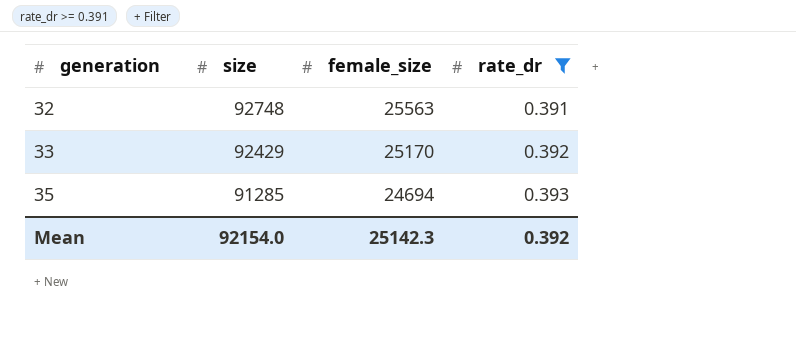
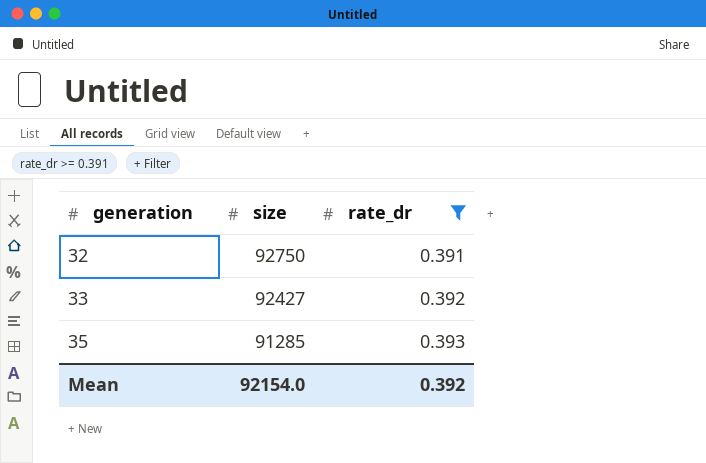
column female_size | position: 3 -> none
32 | size: 92748 -> 92750
33 | size: 92429 -> 92427

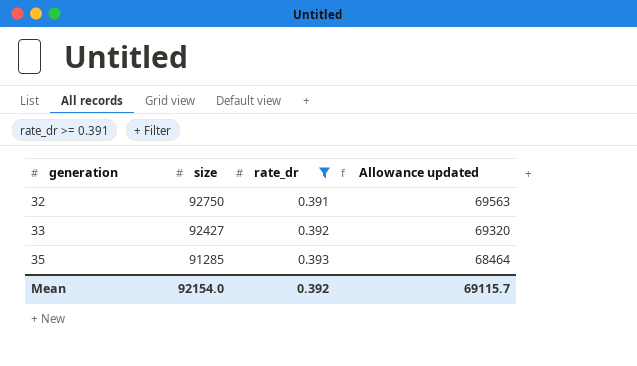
column Allowance updated | formula: none -> [size] * 0.75

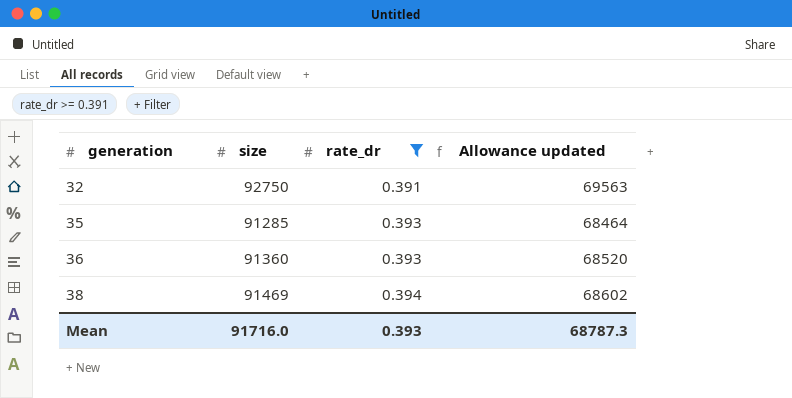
row 33: 92427 | 0.392 | 69320 -> none
row 36: none -> 91360 | 0.393 | 68520
row 38: none -> 91469 | 0.394 | 68602
Mean | size: 92154.0 -> 91716.0
Mean | rate_dr: 0.392 -> 0.393
Mean | Allowance updated: 69115.7 -> 68787.3

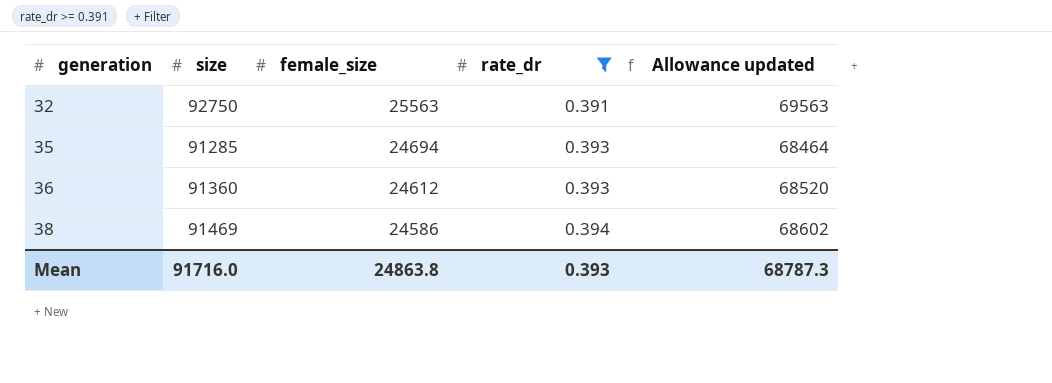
column female_size | position: none -> 3

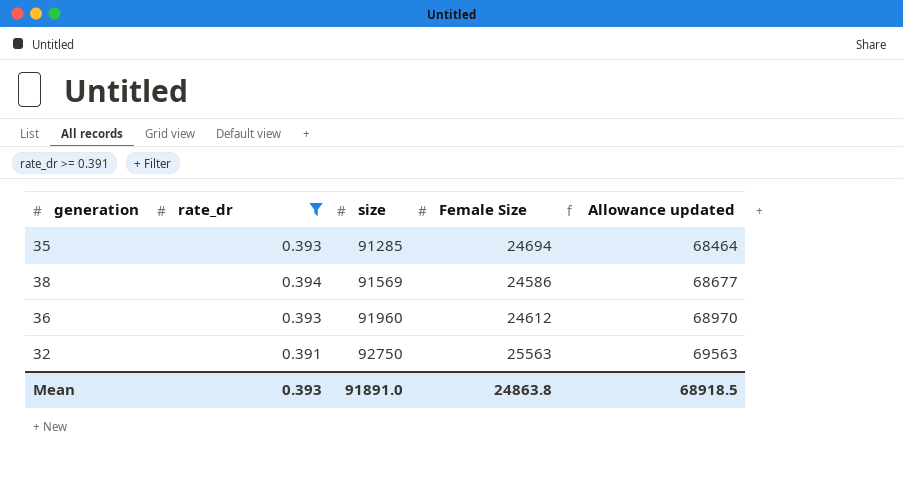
row order: generation ascending -> size ascending
column rate_dr | position: 4 -> 2
column name: female_size -> Female Size
38 | size: 91469 -> 91569
38 | Allowance updated: 68602 -> 68677
36 | size: 91360 -> 91960
36 | Allowance updated: 68520 -> 68970
Mean | size: 91716.0 -> 91891.0
Mean | Allowance updated: 68787.3 -> 68918.5

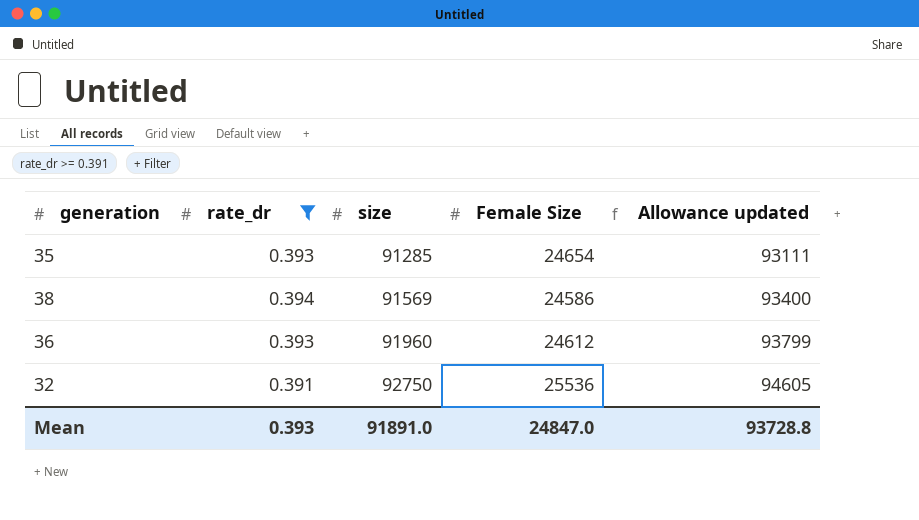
column Allowance updated | formula: [size] * 0.75 -> [size] * 1.02
35 | Female Size: 24694 -> 24654
32 | Female Size: 25563 -> 25536
Mean | Female Size: 24863.8 -> 24847.0
Mean | Allowance updated: 68918.5 -> 93728.8

